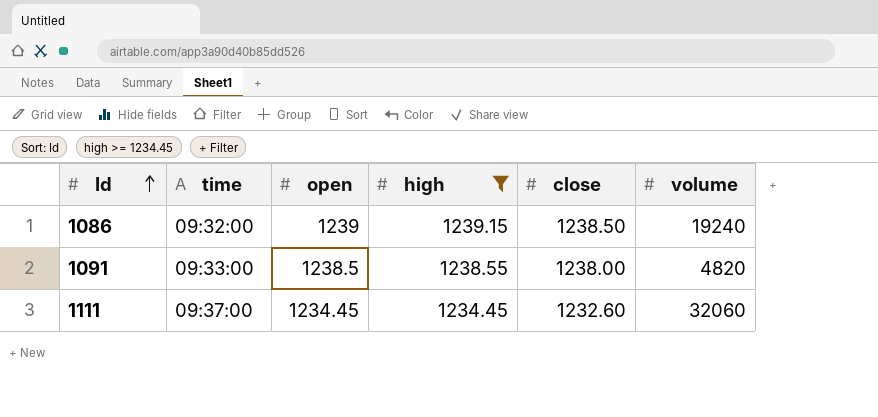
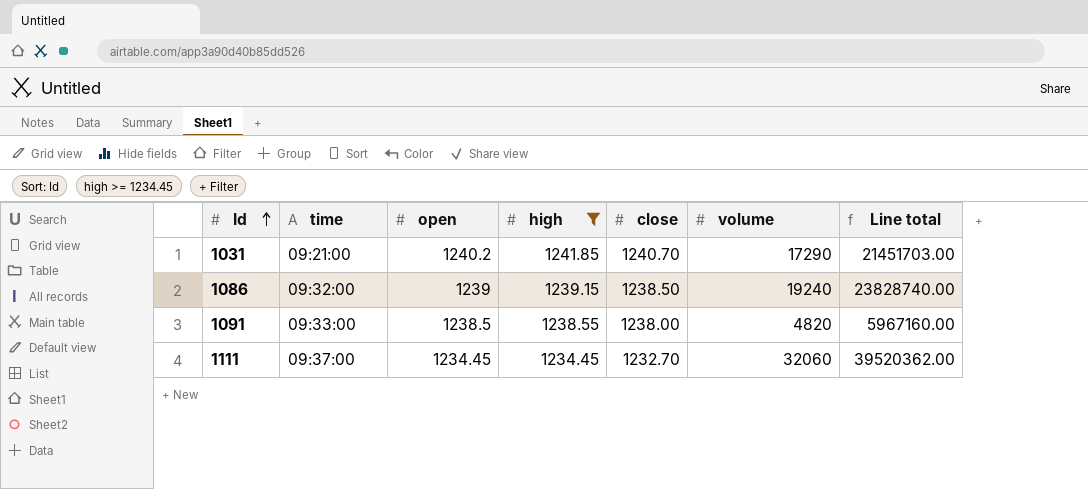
column Line total | formula: none -> [close] * [volume]
row 1031: none -> 09:21:00 | 1240.2 | 1241.85 | 1240.70 | 17290 | 21451703.00
1111 | close: 1232.60 -> 1232.70

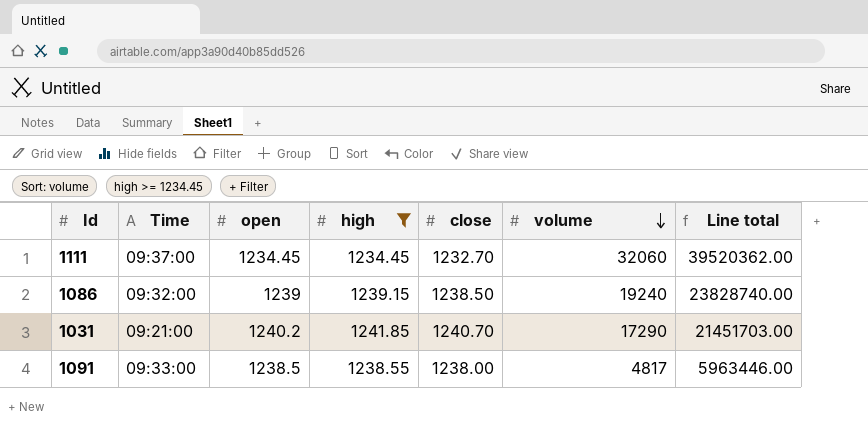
row order: Id ascending -> volume descending
column name: time -> Time
1091 | volume: 4820 -> 4817
1091 | Line total: 5967160.00 -> 5963446.00

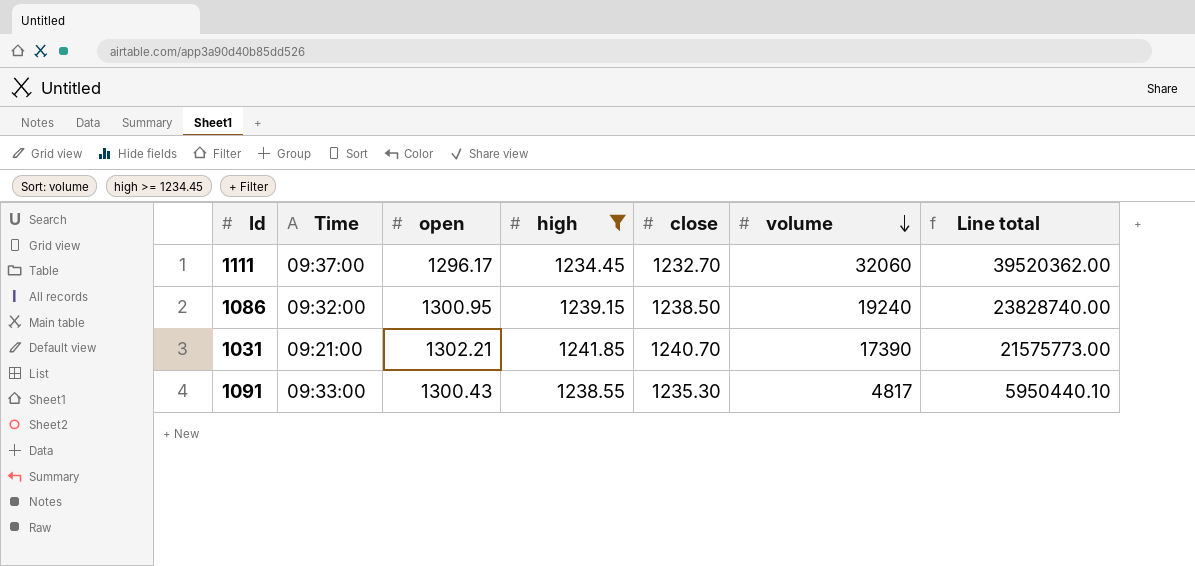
1111 | open: 1234.45 -> 1296.17
1086 | open: 1239 -> 1300.95
1031 | open: 1240.2 -> 1302.21
1031 | volume: 17290 -> 17390
1031 | Line total: 21451703.00 -> 21575773.00
1091 | open: 1238.5 -> 1300.43
1091 | close: 1238.00 -> 1235.30
1091 | Line total: 5963446.00 -> 5950440.10

